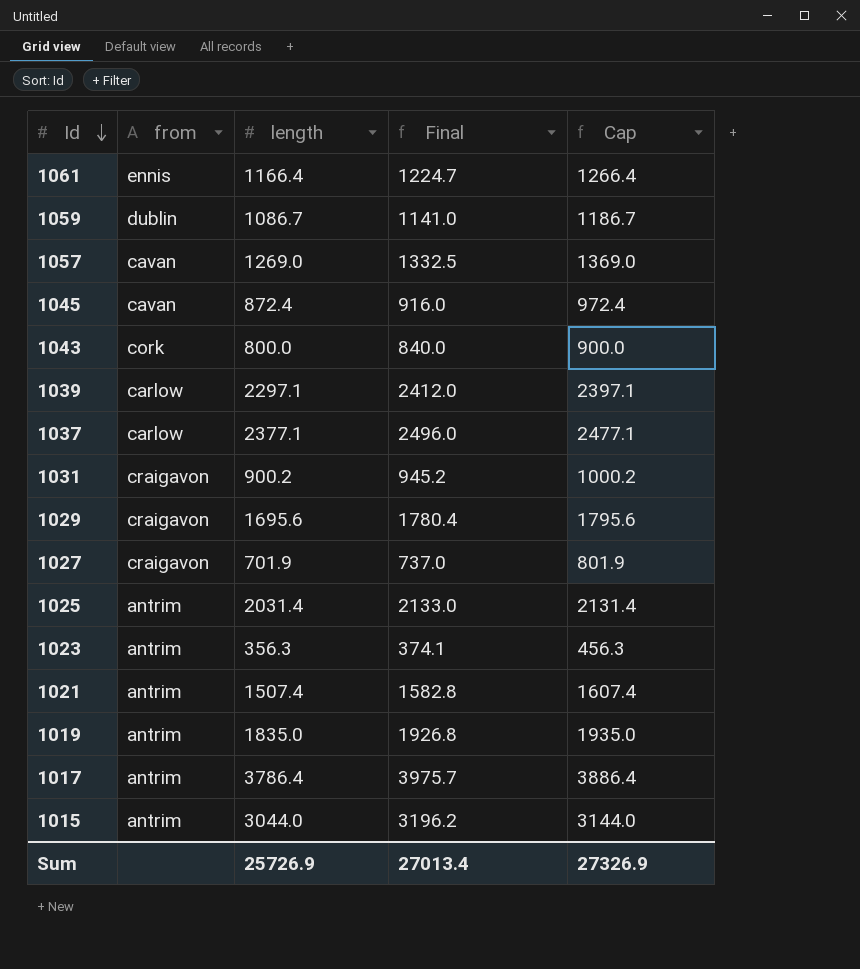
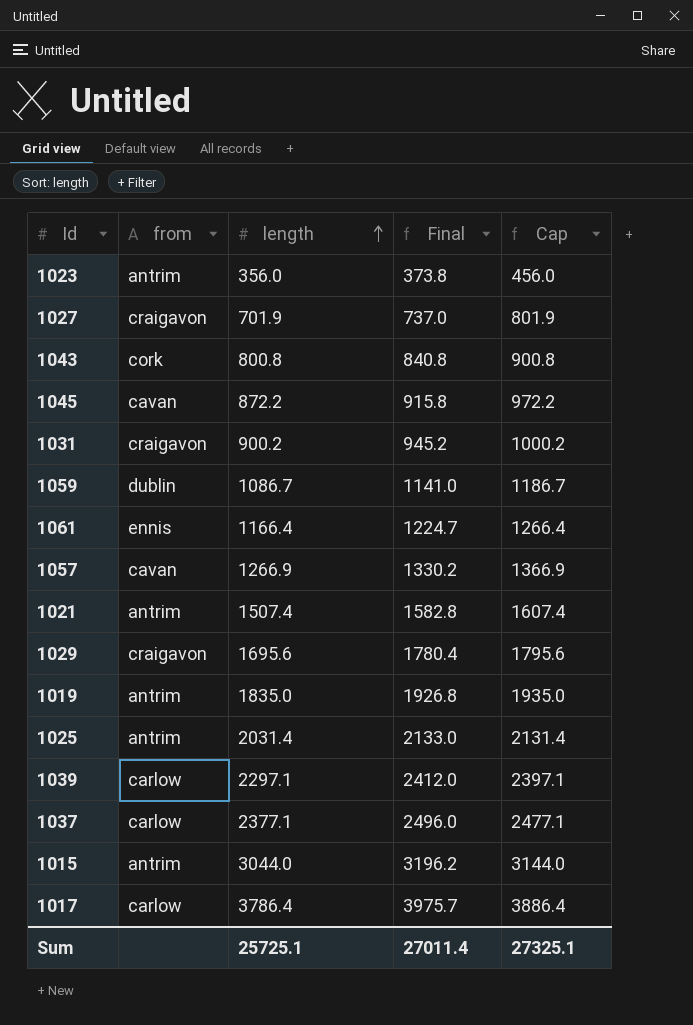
row order: Id descending -> length ascending
1023 | length: 356.3 -> 356.0
1023 | Final: 374.1 -> 373.8
1023 | Cap: 456.3 -> 456.0
1043 | length: 800.0 -> 800.8
1043 | Final: 840.0 -> 840.8
1043 | Cap: 900.0 -> 900.8
1045 | length: 872.4 -> 872.2
1045 | Final: 916.0 -> 915.8
1045 | Cap: 972.4 -> 972.2
1057 | length: 1269.0 -> 1266.9
1057 | Final: 1332.5 -> 1330.2
1057 | Cap: 1369.0 -> 1366.9
1017 | from: antrim -> carlow
Sum | length: 25726.9 -> 25725.1
Sum | Final: 27013.4 -> 27011.4
Sum | Cap: 27326.9 -> 27325.1

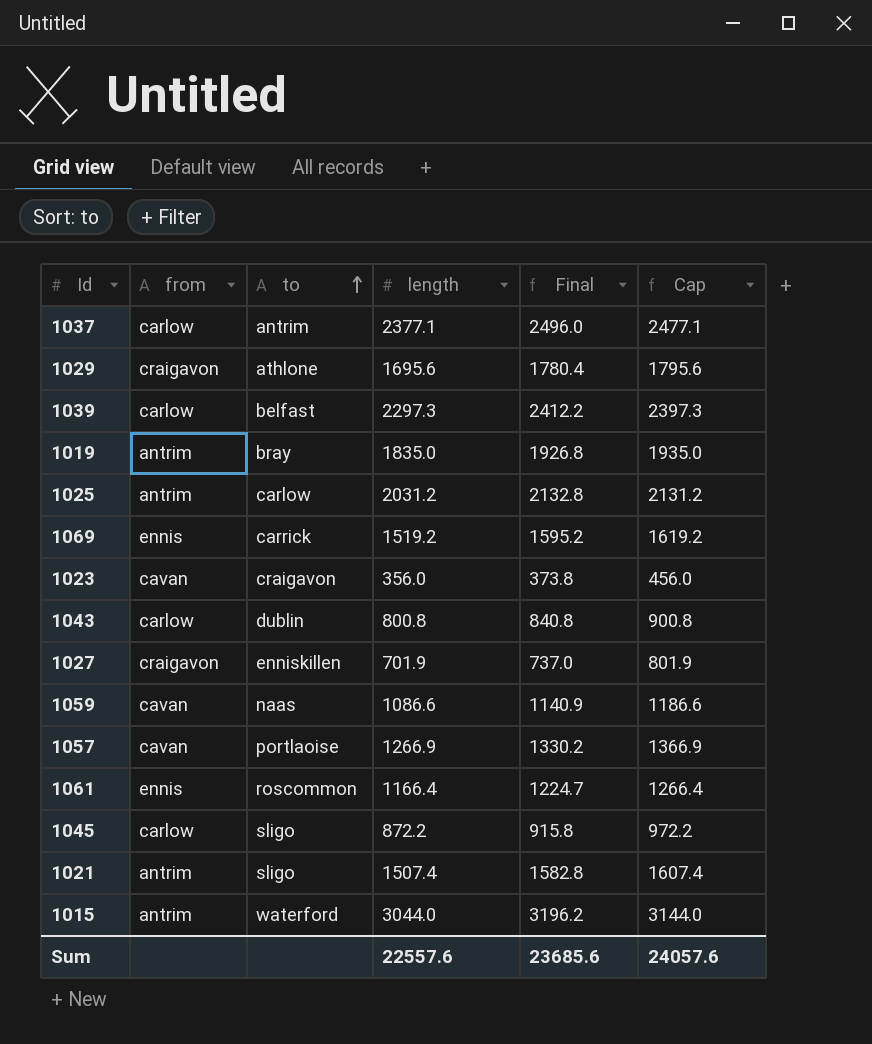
row order: length ascending -> to ascending
column to | position: none -> 3
row 1031: craigavon | 900.2 | 945.2 | 1000.2 -> none
row 1017: carlow | 3786.4 | 3975.7 | 3886.4 -> none
1039 | length: 2297.1 -> 2297.3
1039 | Final: 2412.0 -> 2412.2
1039 | Cap: 2397.1 -> 2397.3
1025 | length: 2031.4 -> 2031.2
1025 | Final: 2133.0 -> 2132.8
1025 | Cap: 2131.4 -> 2131.2
row 1069: none -> ennis | carrick | 1519.2 | 1595.2 | 1619.2
1023 | from: antrim -> cavan
1043 | from: cork -> carlow
1059 | from: dublin -> cavan
1059 | length: 1086.7 -> 1086.6
1059 | Final: 1141.0 -> 1140.9
1059 | Cap: 1186.7 -> 1186.6
1045 | from: cavan -> carlow
Sum | length: 25725.1 -> 22557.6
Sum | Final: 27011.4 -> 23685.6
Sum | Cap: 27325.1 -> 24057.6

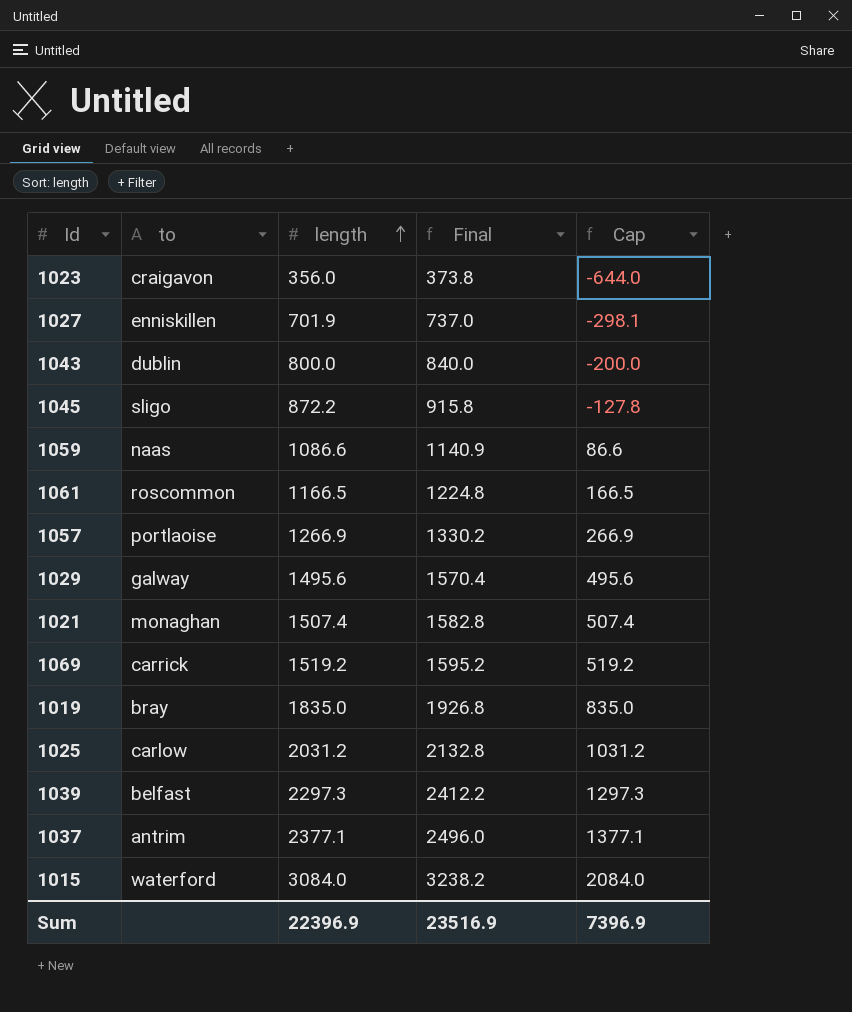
row order: to ascending -> length ascending
column from | position: 2 -> none
column Cap | formula: [length] + 100 -> [length] - 1000
1043 | length: 800.8 -> 800.0
1043 | Final: 840.8 -> 840.0
1061 | length: 1166.4 -> 1166.5
1061 | Final: 1224.7 -> 1224.8
1029 | to: athlone -> galway
1029 | length: 1695.6 -> 1495.6
1029 | Final: 1780.4 -> 1570.4
1021 | to: sligo -> monaghan
1015 | length: 3044.0 -> 3084.0
1015 | Final: 3196.2 -> 3238.2
Sum | length: 22557.6 -> 22396.9
Sum | Final: 23685.6 -> 23516.9
Sum | Cap: 24057.6 -> 7396.9

